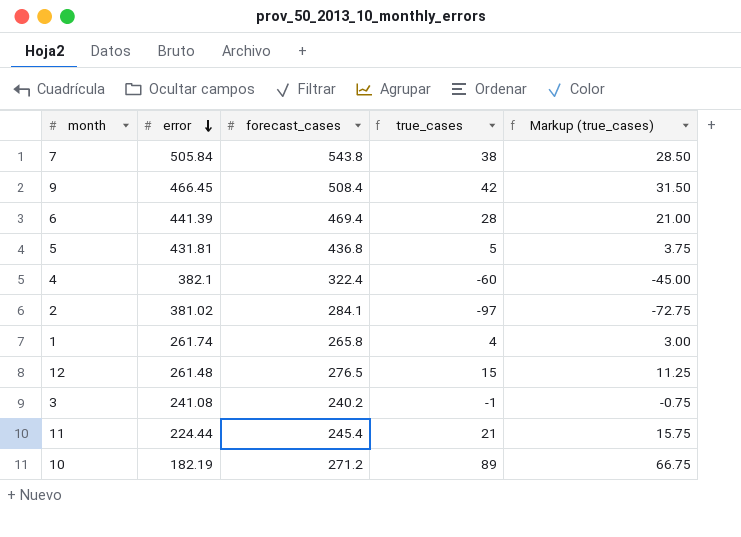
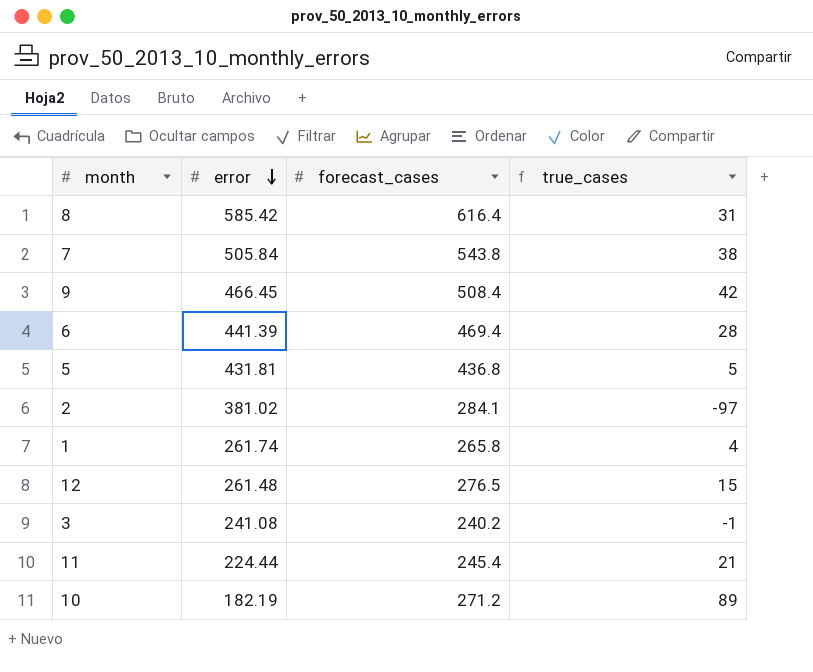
column Markup (true_cases) | formula: [true_cases] * 0.75 -> none
row 4: 382.1 | 322.4 | -60 | -45.00 -> none
row 8: none -> 585.42 | 616.4 | 31

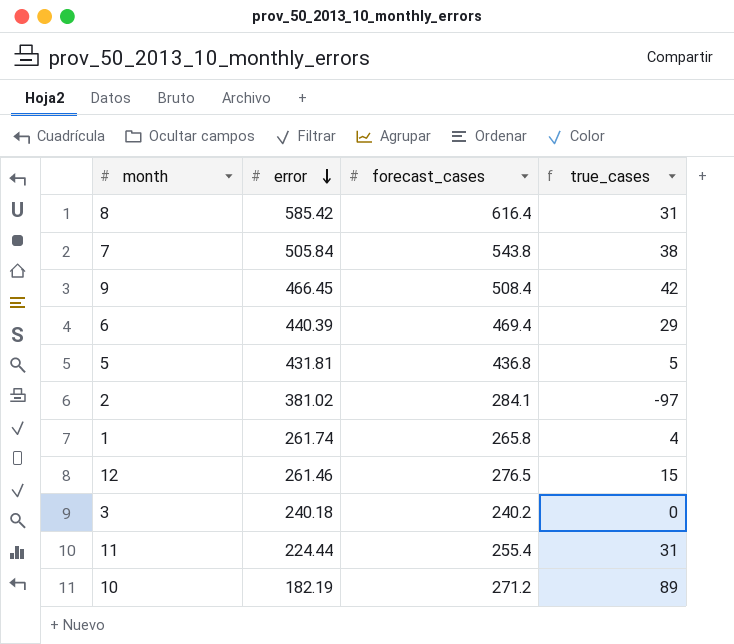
6 | error: 441.39 -> 440.39
6 | true_cases: 28 -> 29
12 | error: 261.48 -> 261.46
3 | error: 241.08 -> 240.18
3 | true_cases: -1 -> 0
11 | forecast_cases: 245.4 -> 255.4
11 | true_cases: 21 -> 31

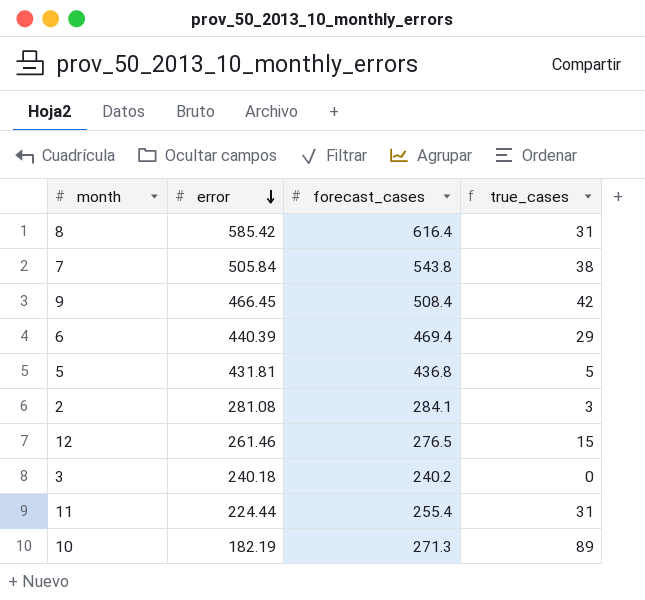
row 1: 261.74 | 265.8 | 4 -> none
2 | error: 381.02 -> 281.08
2 | true_cases: -97 -> 3
10 | forecast_cases: 271.2 -> 271.3

